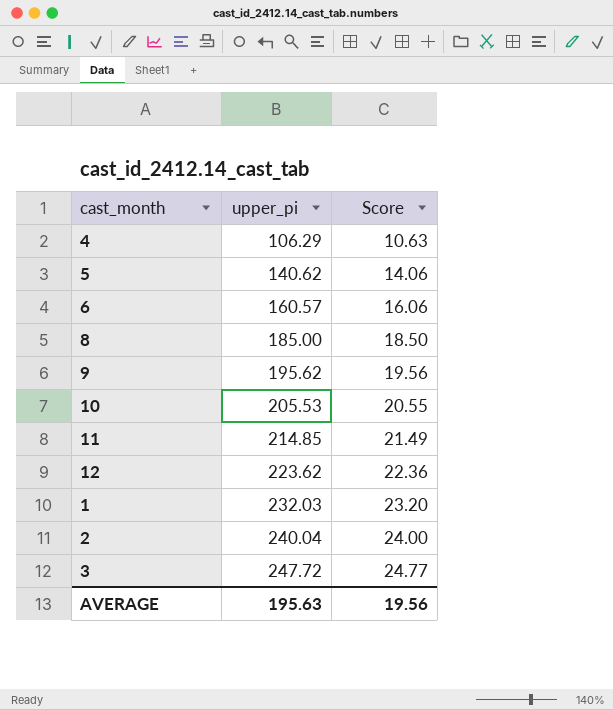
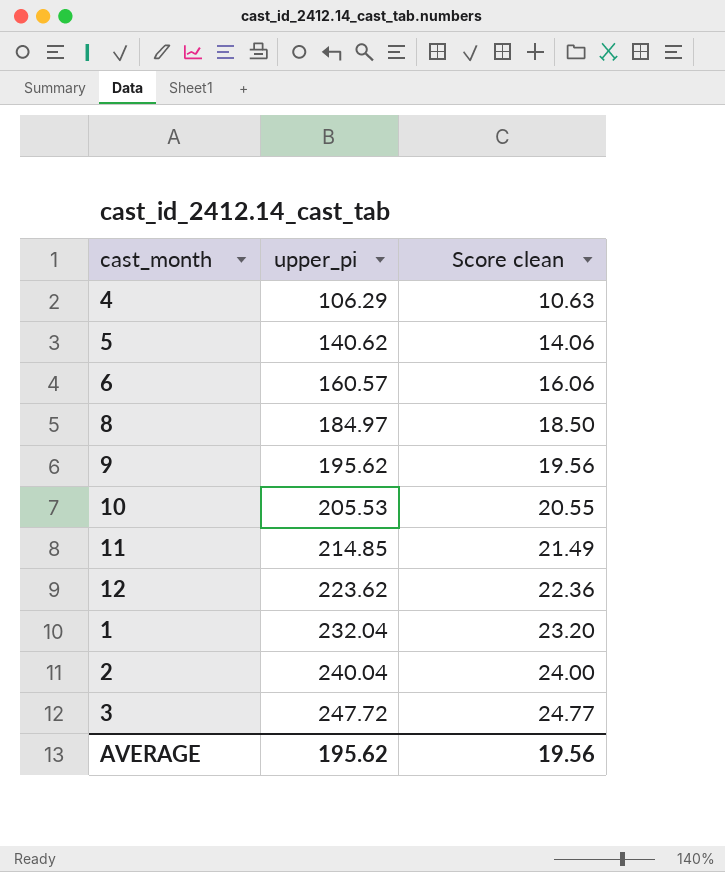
column name: Score -> Score clean
8 | upper_pi: 185.00 -> 184.97
1 | upper_pi: 232.03 -> 232.04
AVERAGE | upper_pi: 195.63 -> 195.62

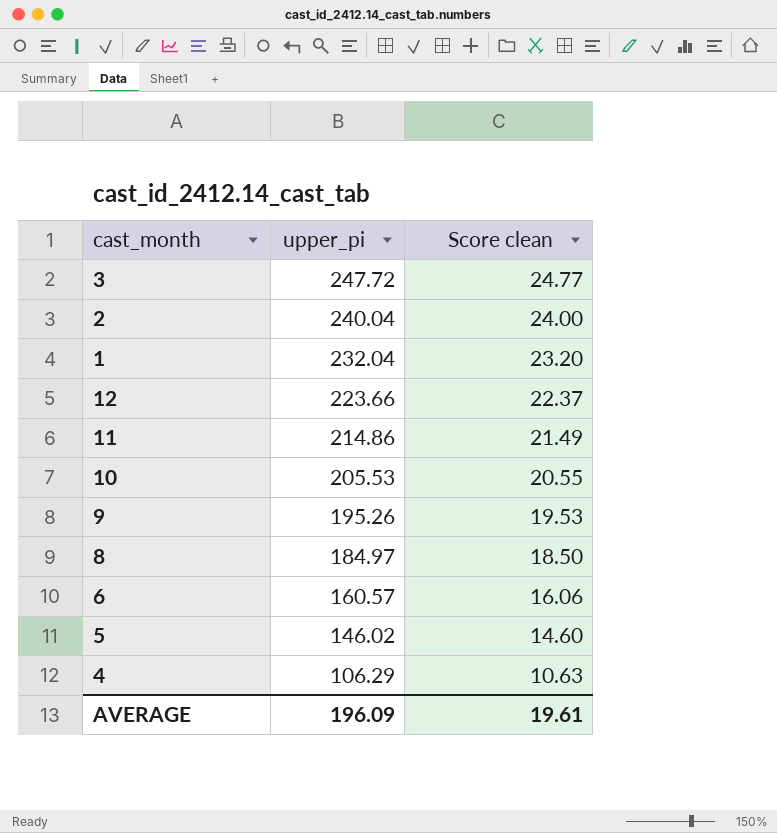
row order: upper_pi ascending -> upper_pi descending
12 | upper_pi: 223.62 -> 223.66
12 | Score clean: 22.36 -> 22.37
11 | upper_pi: 214.85 -> 214.86
9 | upper_pi: 195.62 -> 195.26
9 | Score clean: 19.56 -> 19.53
5 | upper_pi: 140.62 -> 146.02
5 | Score clean: 14.06 -> 14.60
AVERAGE | upper_pi: 195.62 -> 196.09
AVERAGE | Score clean: 19.56 -> 19.61

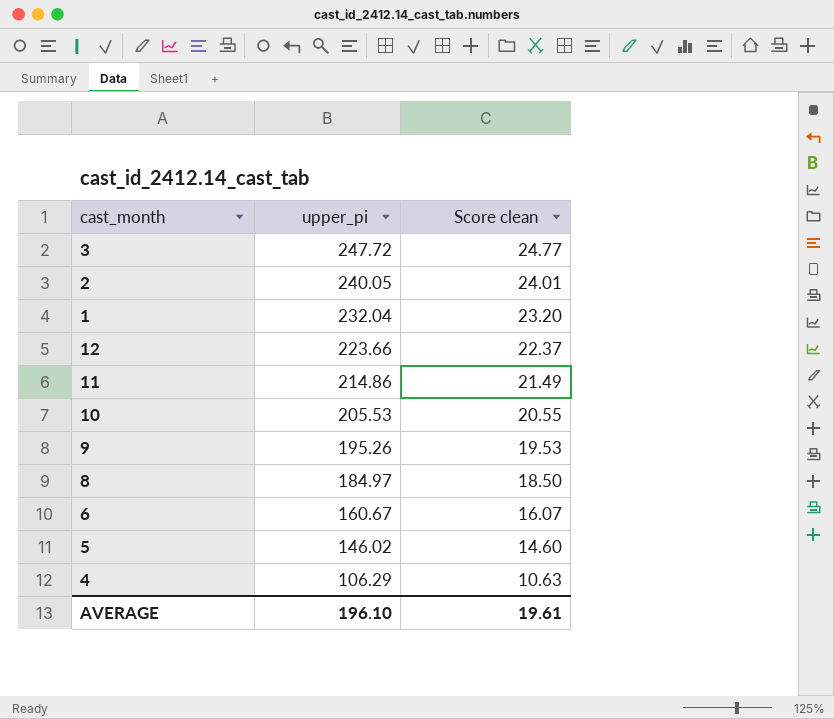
2 | upper_pi: 240.04 -> 240.05
2 | Score clean: 24.00 -> 24.01
6 | upper_pi: 160.57 -> 160.67
6 | Score clean: 16.06 -> 16.07
AVERAGE | upper_pi: 196.09 -> 196.10

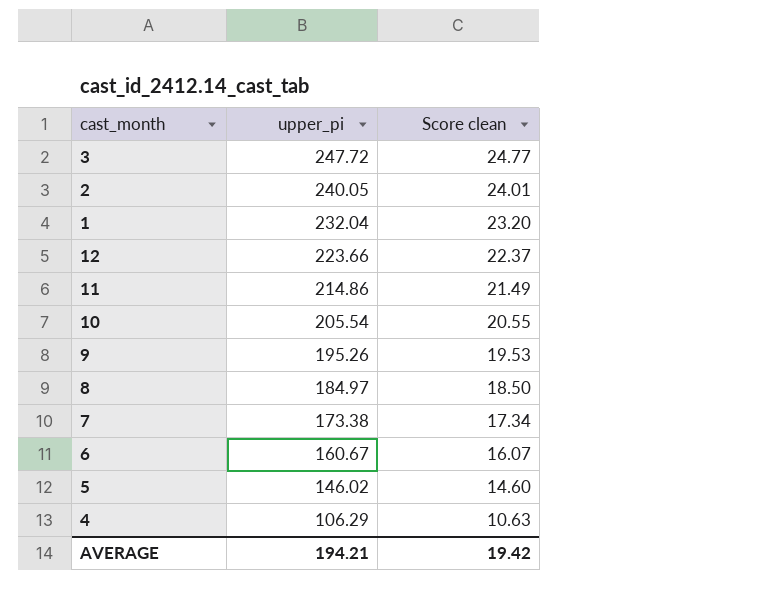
10 | upper_pi: 205.53 -> 205.54
row 7: none -> 173.38 | 17.34
AVERAGE | upper_pi: 196.10 -> 194.21
AVERAGE | Score clean: 19.61 -> 19.42

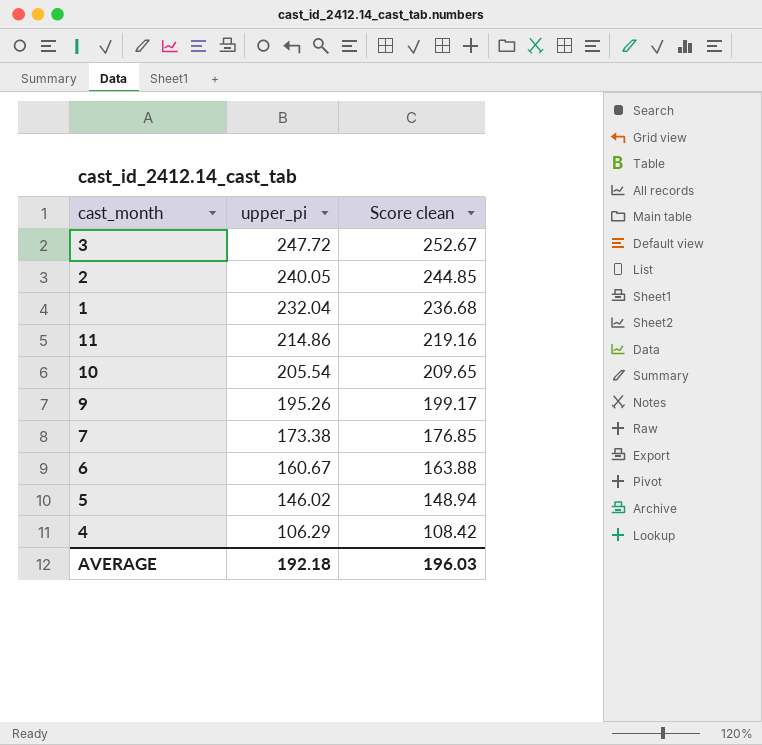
column Score clean | formula: [upper_pi] * 0.1 -> [upper_pi] * 1.02
row 12: 223.66 | 22.37 -> none
row 8: 184.97 | 18.50 -> none
AVERAGE | upper_pi: 194.21 -> 192.18
AVERAGE | Score clean: 19.42 -> 196.03

